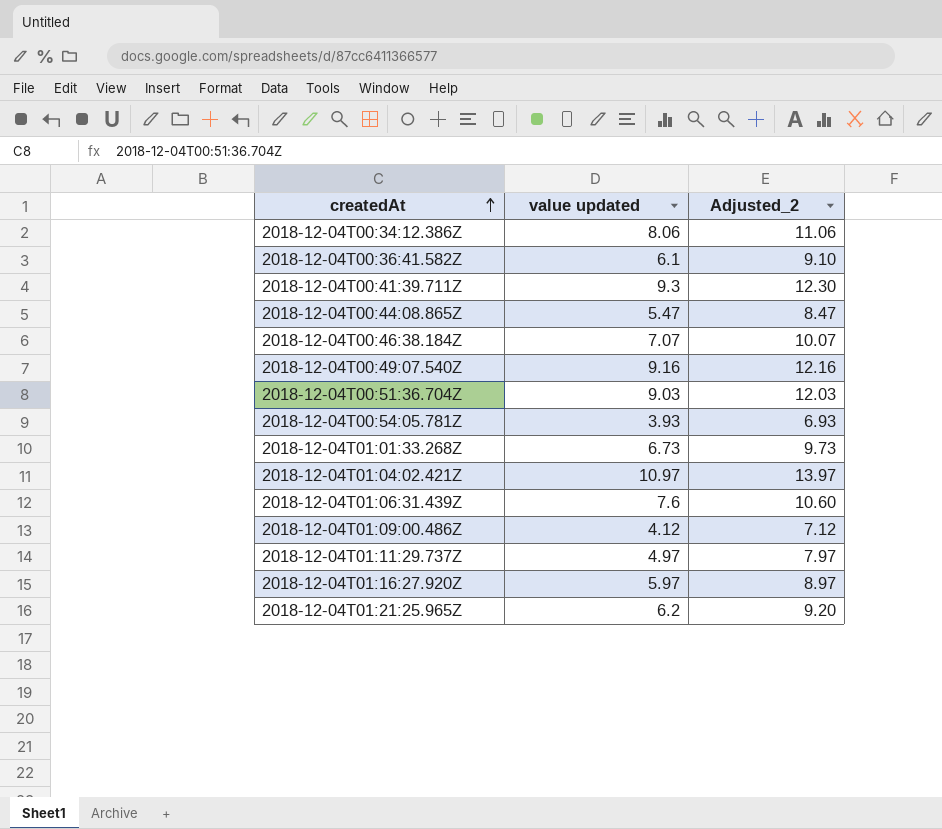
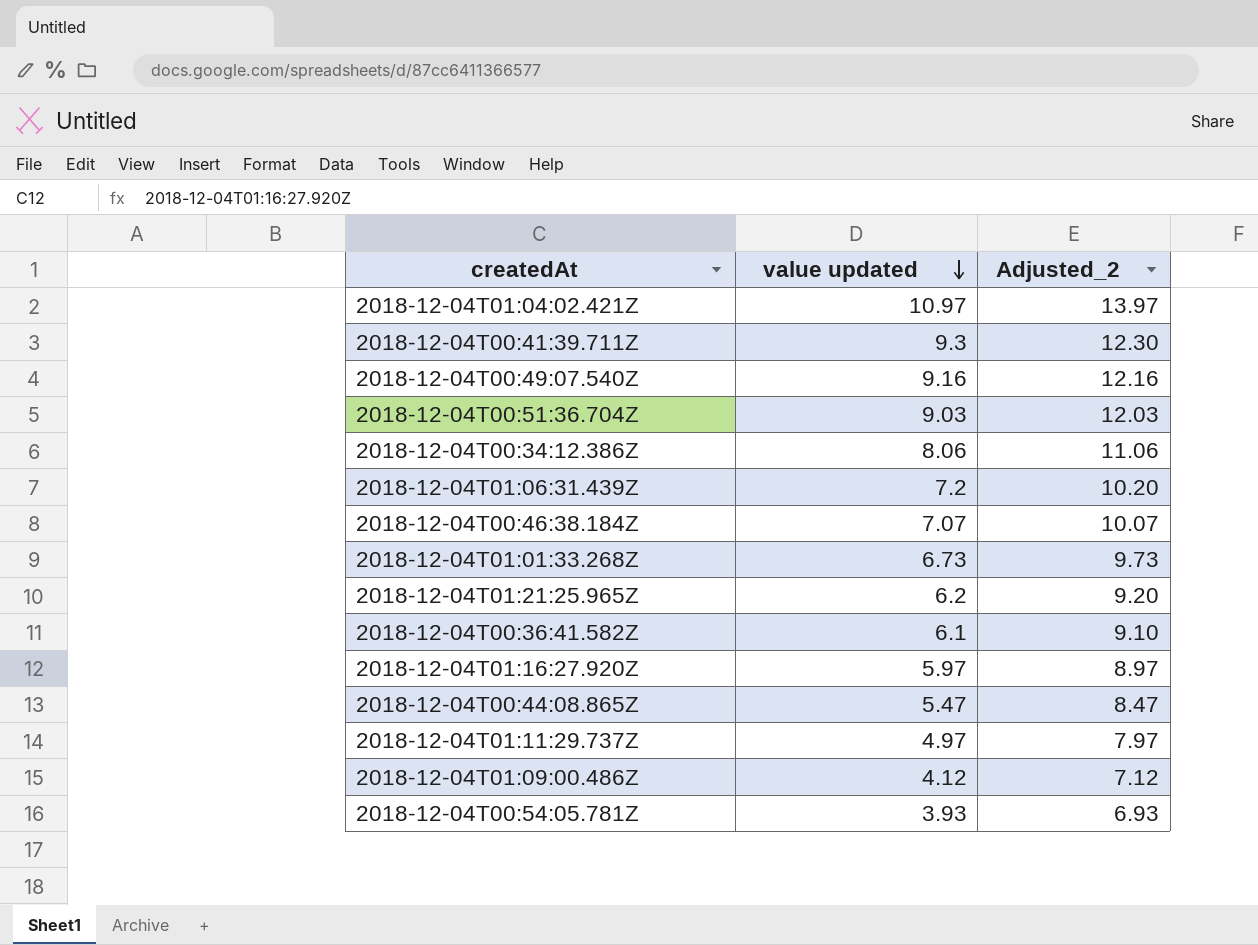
row order: createdAt ascending -> value updated descending
2018-12-04T01:06:31.439Z | value updated: 7.6 -> 7.2
2018-12-04T01:06:31.439Z | Adjusted_2: 10.60 -> 10.20

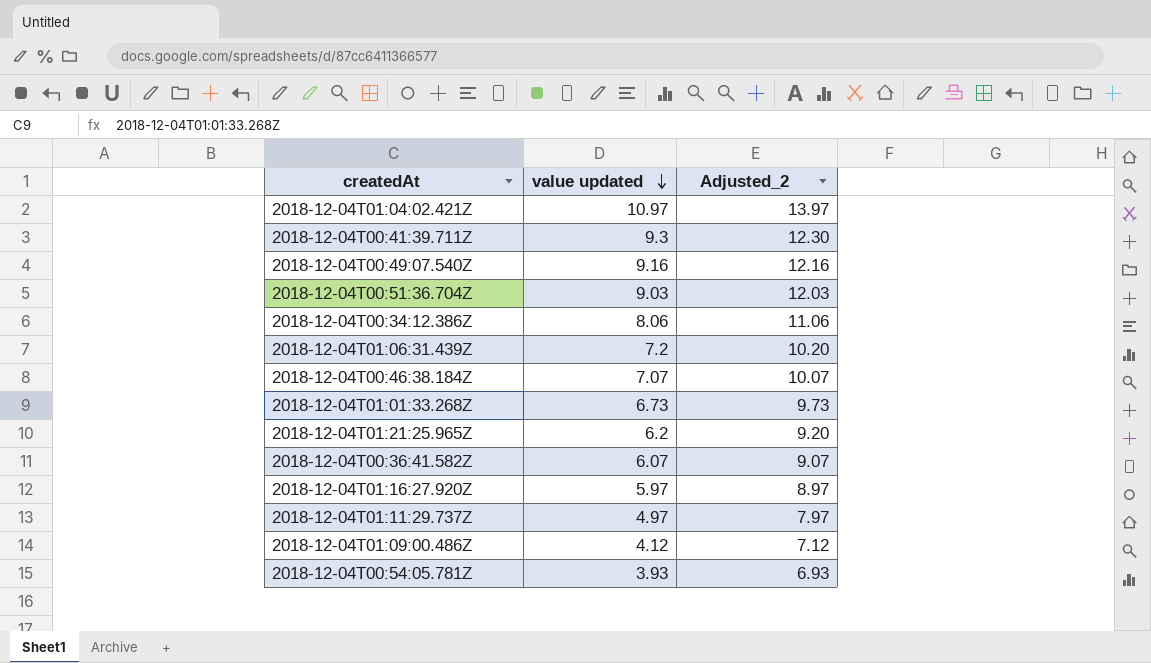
row 2018-12-04T00:44:08.865Z: 5.47 | 8.47 -> none
2018-12-04T00:36:41.582Z | value updated: 6.1 -> 6.07
2018-12-04T00:36:41.582Z | Adjusted_2: 9.10 -> 9.07

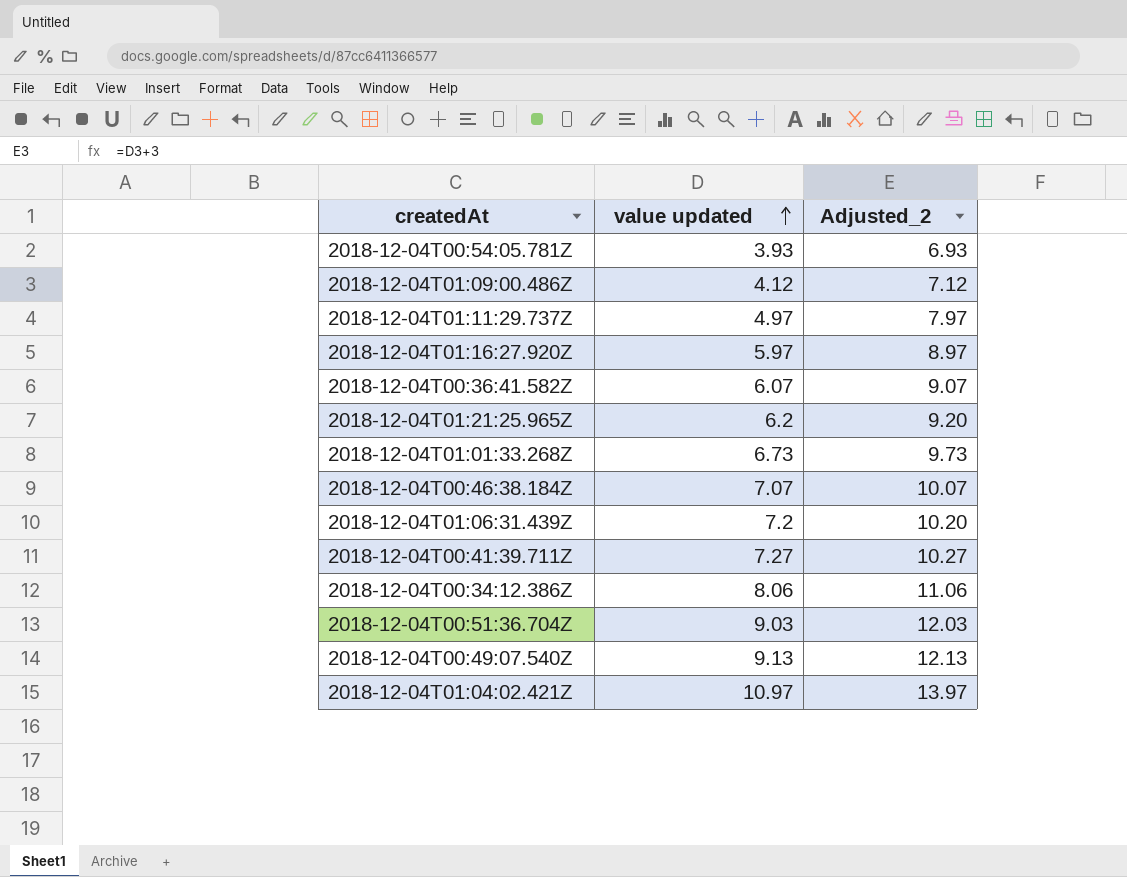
row order: value updated descending -> value updated ascending
2018-12-04T00:41:39.711Z | value updated: 9.3 -> 7.27
2018-12-04T00:41:39.711Z | Adjusted_2: 12.30 -> 10.27
2018-12-04T00:49:07.540Z | value updated: 9.16 -> 9.13
2018-12-04T00:49:07.540Z | Adjusted_2: 12.16 -> 12.13

